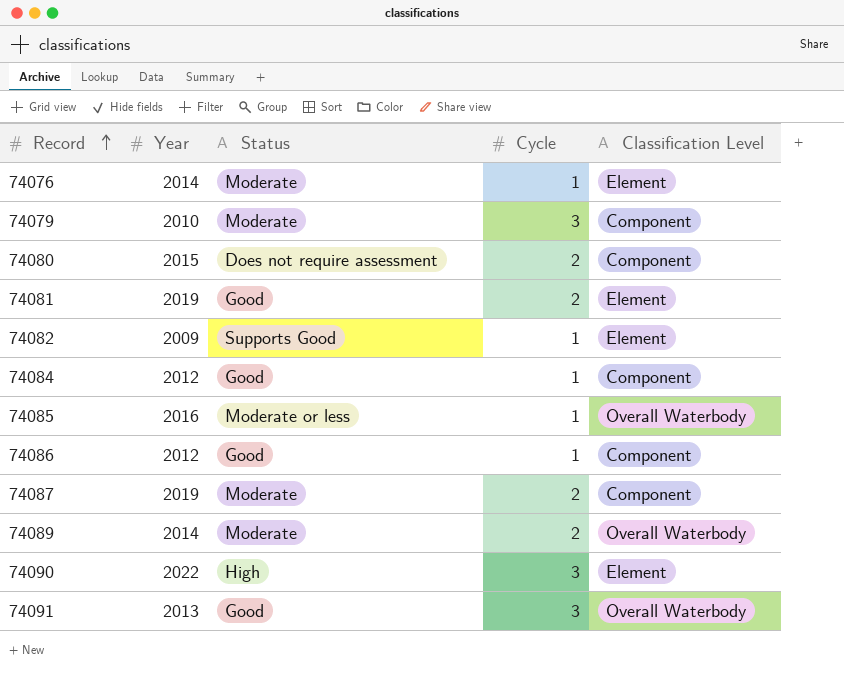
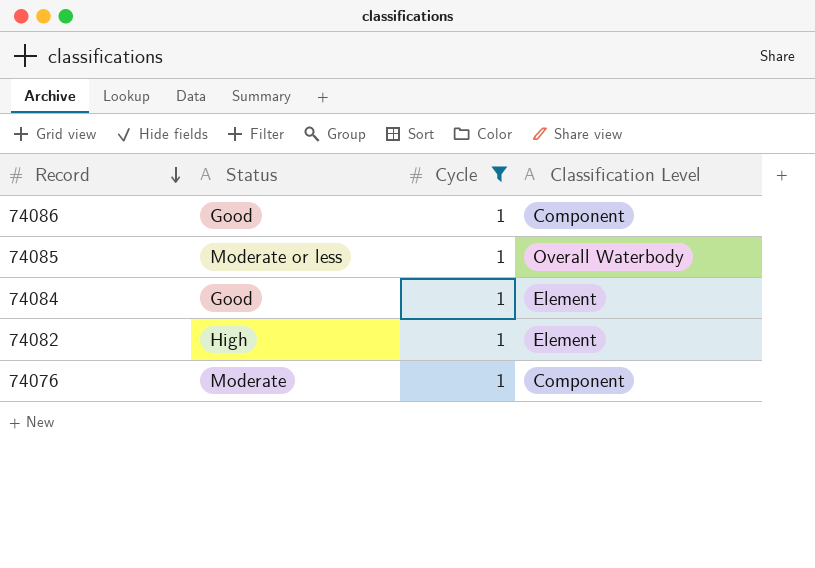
filter: none -> Cycle = 1
row order: Record ascending -> Record descending
column Year | position: 2 -> none
74084 | Classification Level: Component -> Element
74082 | Status: Supports Good -> High
74076 | Classification Level: Element -> Component

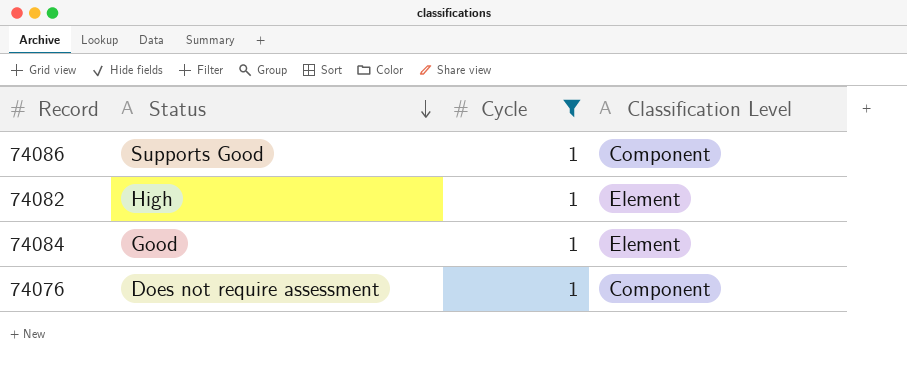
row order: Record descending -> Status descending
row 74085: Moderate or less | 1 | Overall Waterbody -> none
74086 | Status: Good -> Supports Good
74076 | Status: Moderate -> Does not require assessment

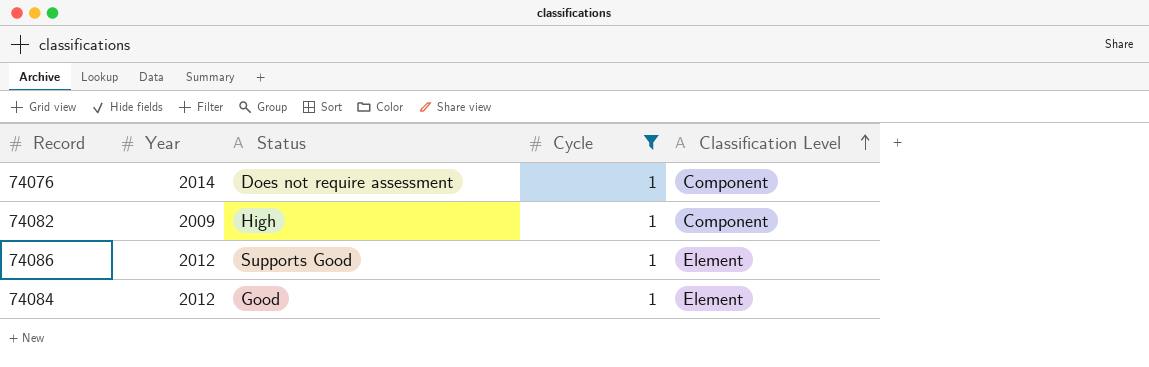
row order: Status descending -> Classification Level ascending
column Year | position: none -> 2
74082 | Classification Level: Element -> Component
74086 | Classification Level: Component -> Element

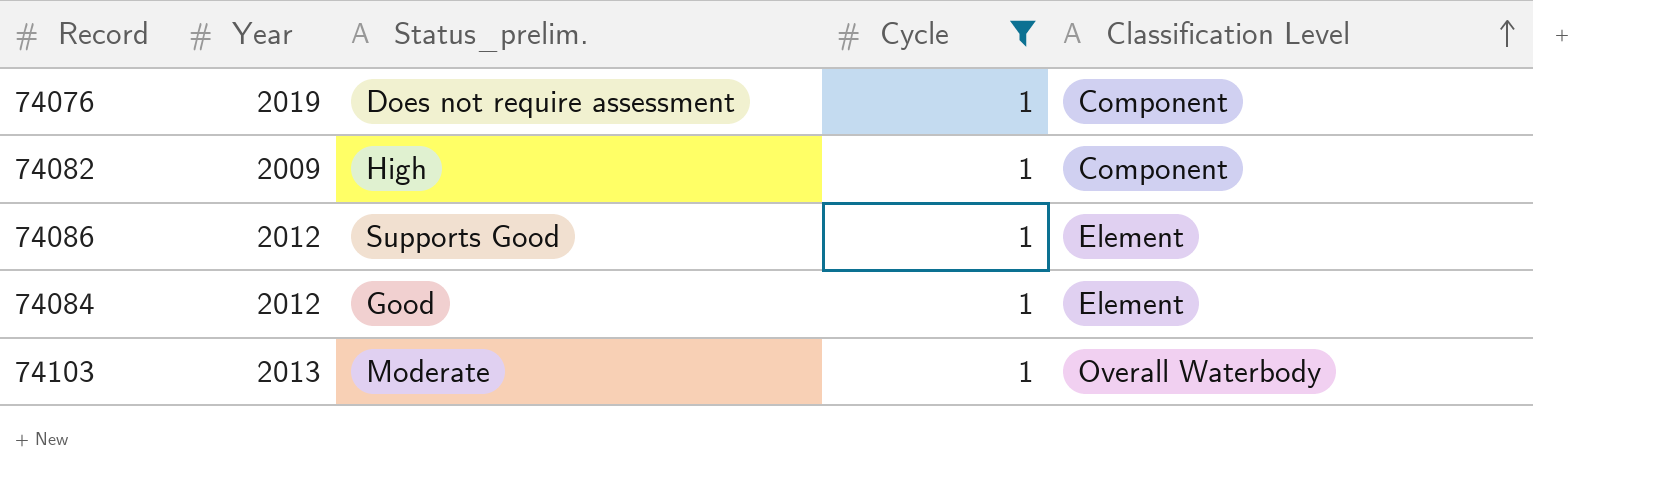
column name: Status -> Status_prelim.
74076 | Year: 2014 -> 2019
row 74103: none -> 2013 | Moderate | 1 | Overall Waterbody

